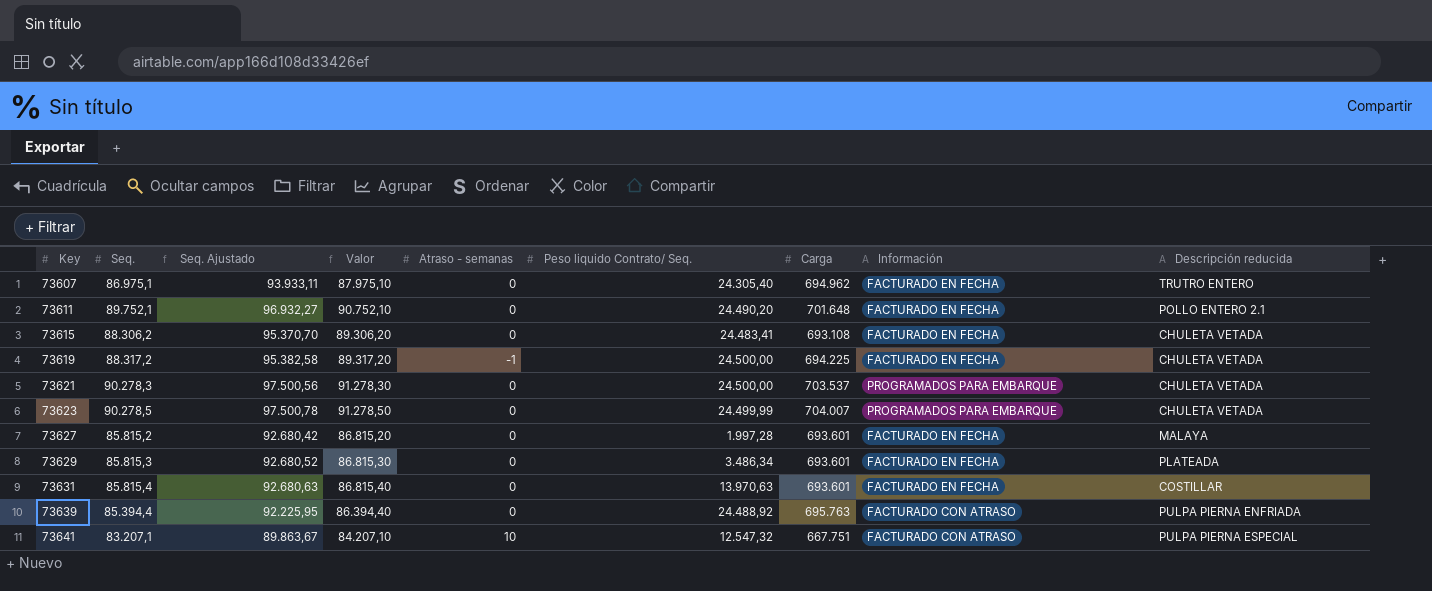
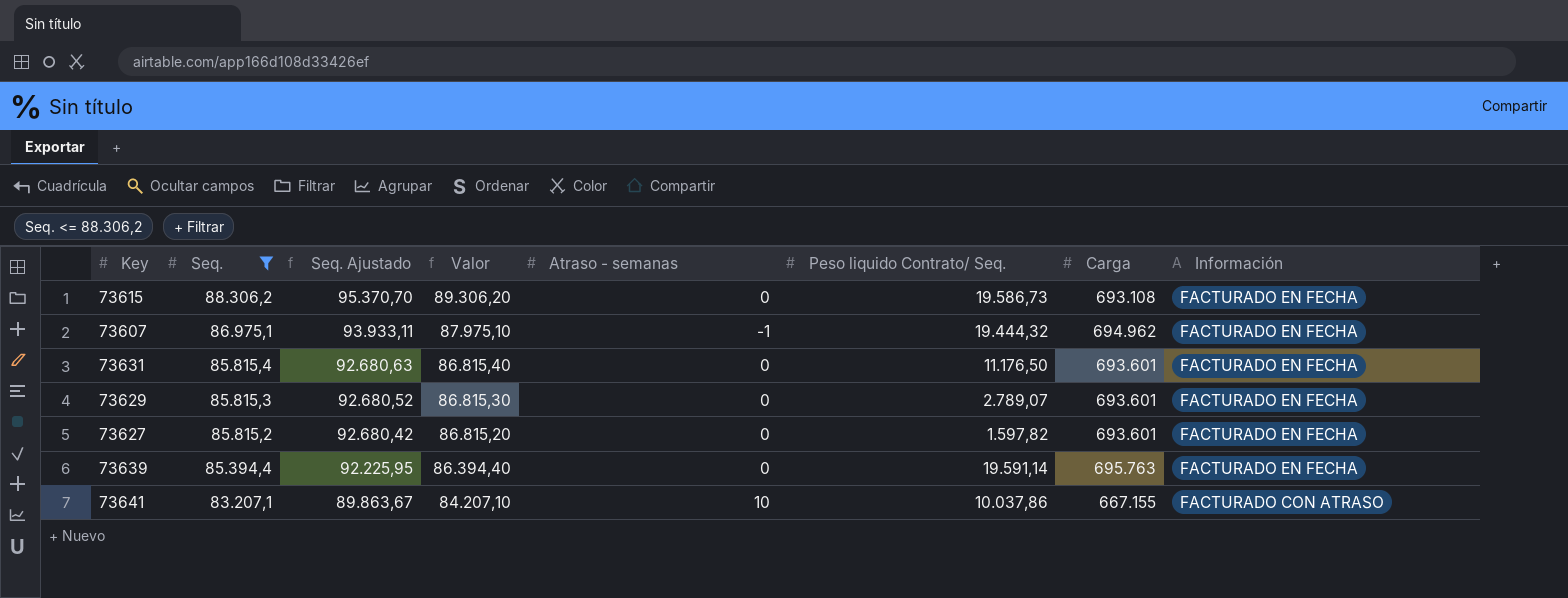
filter: none -> Seq. <= 88.306,2
row order: Key ascending -> Seq. descending
column Descripción reducida | position: 9 -> none
73615 | Peso liquido Contrato/ Seq.: 24.483,41 -> 19.586,73
73607 | Atraso - semanas: 0 -> -1
73607 | Peso liquido Contrato/ Seq.: 24.305,40 -> 19.444,32
73631 | Peso liquido Contrato/ Seq.: 13.970,63 -> 11.176,50
73629 | Peso liquido Contrato/ Seq.: 3.486,34 -> 2.789,07
73627 | Peso liquido Contrato/ Seq.: 1.997,28 -> 1.597,82
73639 | Peso liquido Contrato/ Seq.: 24.488,92 -> 19.591,14
73639 | Información: FACTURADO CON ATRASO -> FACTURADO EN FECHA
73641 | Peso liquido Contrato/ Seq.: 12.547,32 -> 10.037,86
73641 | Carga: 667.751 -> 667.155

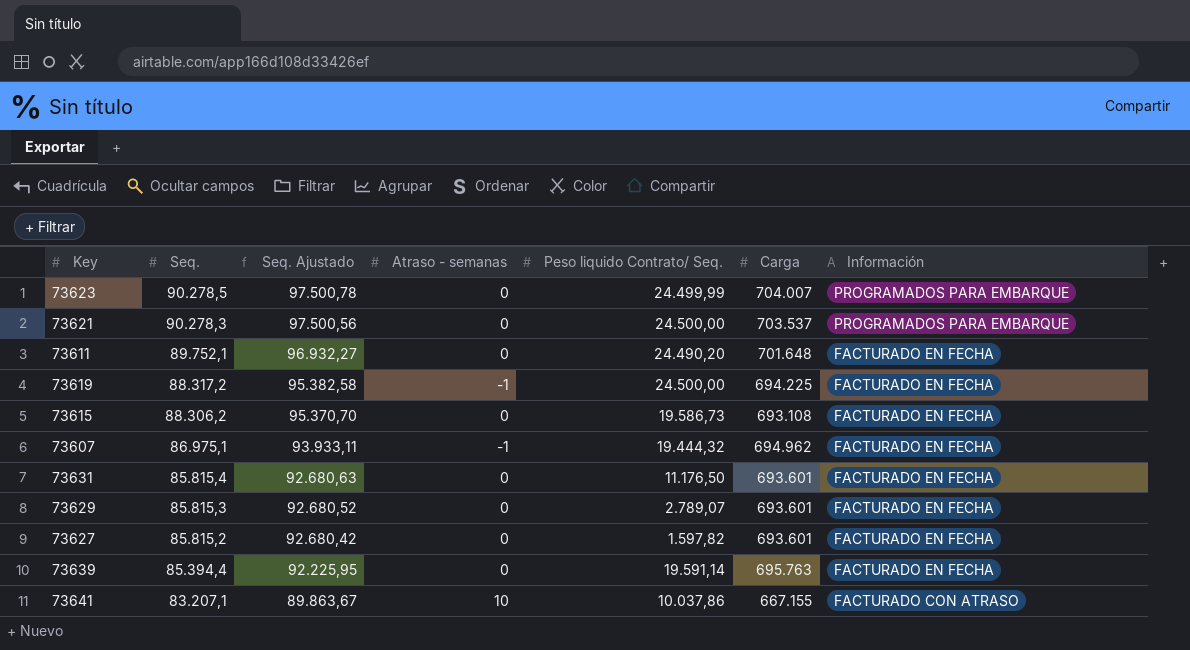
filter: Seq. <= 88.306,2 -> none
column Valor | formula: [Seq.] + 1000 -> none

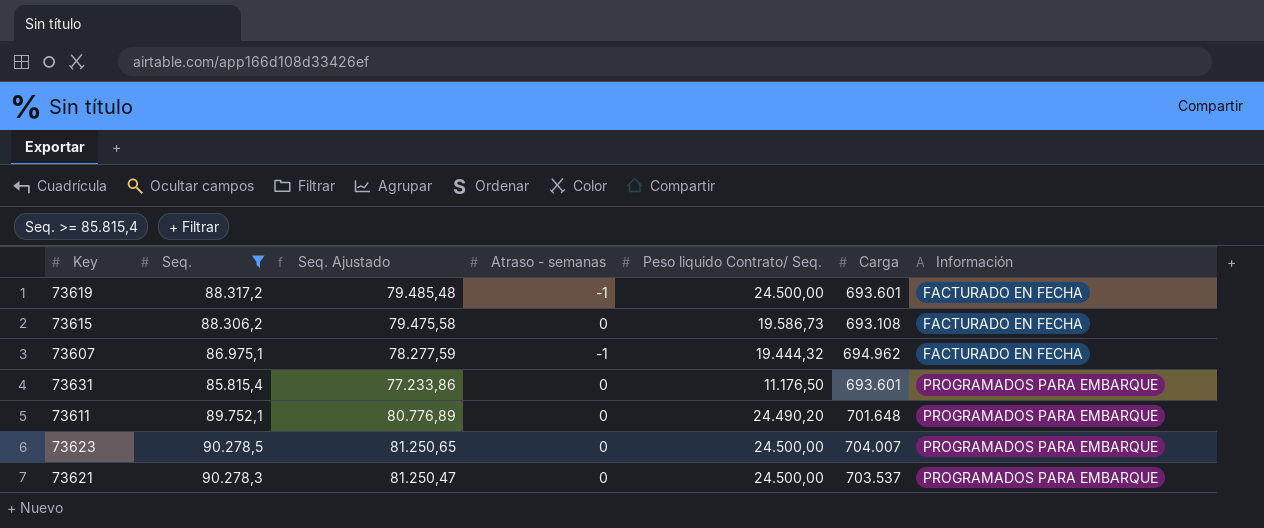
filter: none -> Seq. >= 85.815,4
row order: Seq. descending -> Información ascending
column Seq. Ajustado | formula: [Seq.] * 1,08 -> [Seq.] * 0,9
73619 | Carga: 694.225 -> 693.601
73631 | Información: FACTURADO EN FECHA -> PROGRAMADOS PARA EMBARQUE
73611 | Información: FACTURADO EN FECHA -> PROGRAMADOS PARA EMBARQUE
73623 | Peso liquido Contrato/ Seq.: 24.499,99 -> 24.500,00

